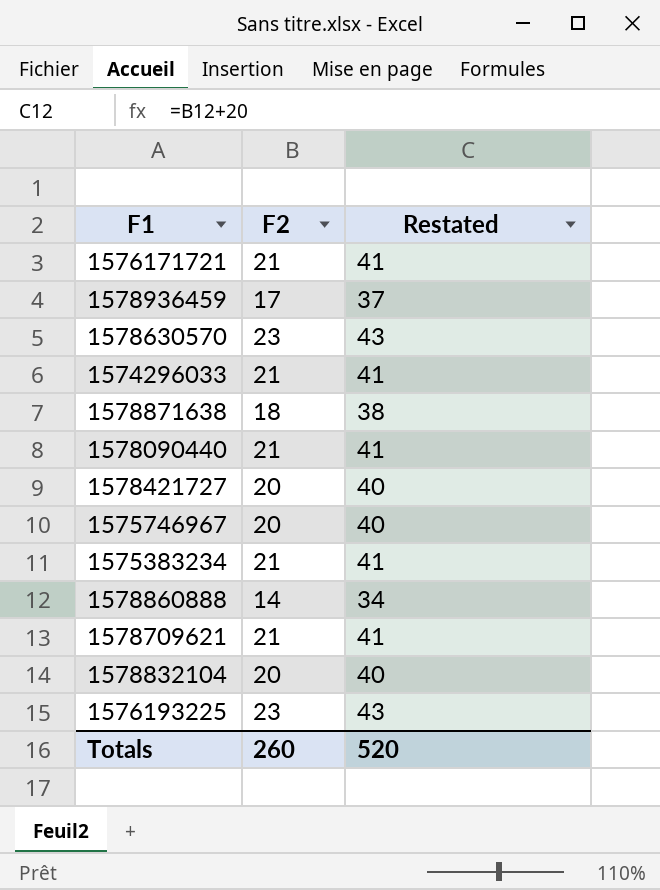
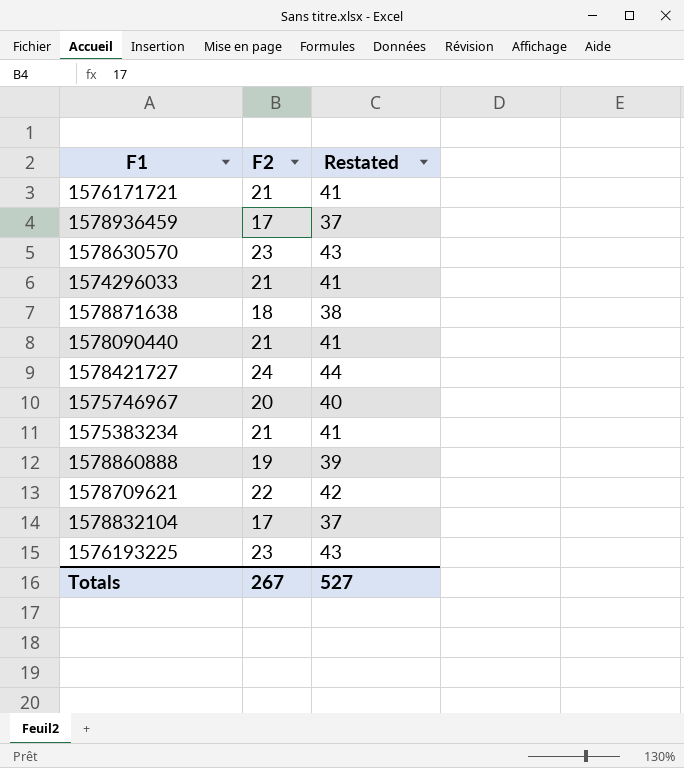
1578421727 | F2: 20 -> 24
1578421727 | Restated: 40 -> 44
1578860888 | F2: 14 -> 19
1578860888 | Restated: 34 -> 39
1578709621 | F2: 21 -> 22
1578709621 | Restated: 41 -> 42
1578832104 | F2: 20 -> 17
1578832104 | Restated: 40 -> 37
Totals | F2: 260 -> 267
Totals | Restated: 520 -> 527

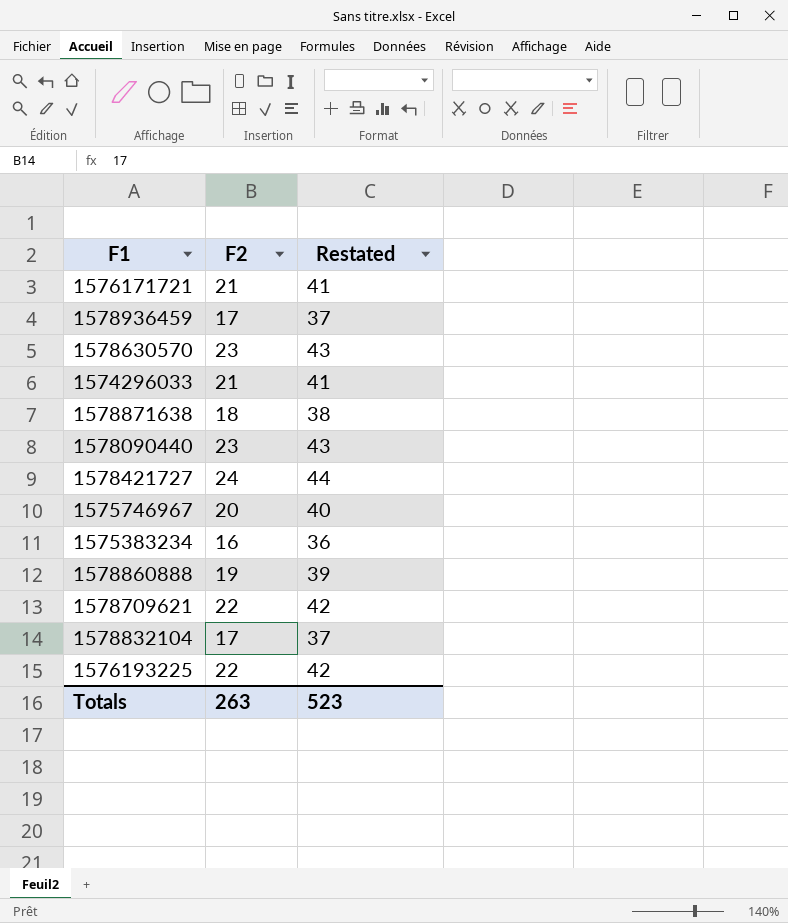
1578090440 | F2: 21 -> 23
1578090440 | Restated: 41 -> 43
1575383234 | F2: 21 -> 16
1575383234 | Restated: 41 -> 36
1576193225 | F2: 23 -> 22
1576193225 | Restated: 43 -> 42
Totals | F2: 267 -> 263
Totals | Restated: 527 -> 523

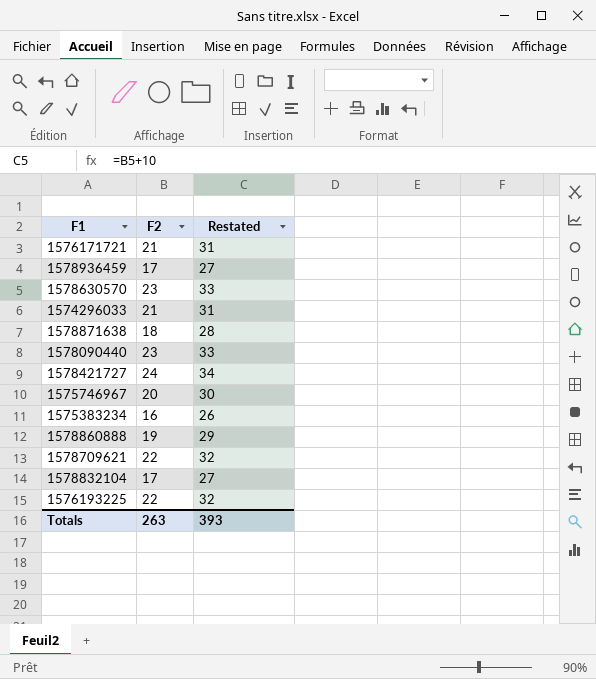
column Restated | formula: [F2] + 20 -> [F2] + 10
Totals | Restated: 523 -> 393

